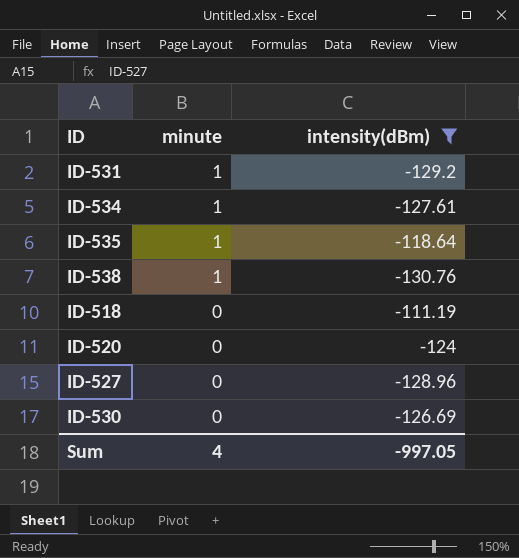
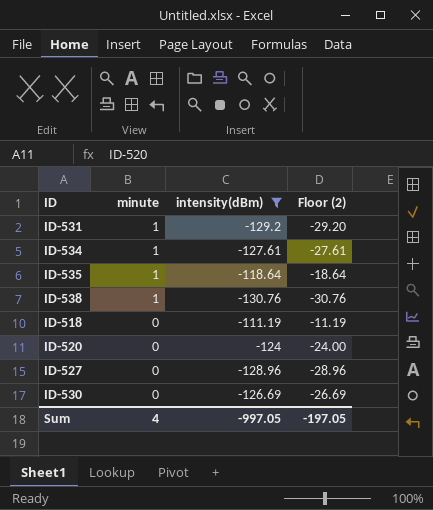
column Floor (2) | formula: none -> [intensity(dBm)] + 100

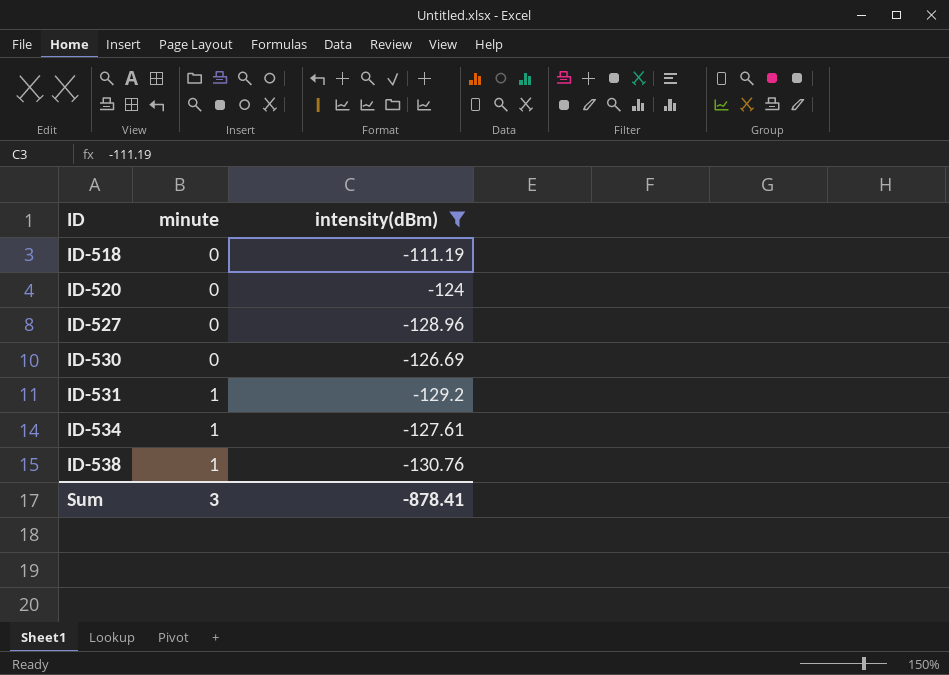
row order: minute descending -> ID ascending
column Floor (2) | formula: [intensity(dBm)] + 100 -> none
row ID-535: 1 | -118.64 | -18.64 -> none
Sum | minute: 4 -> 3
Sum | intensity(dBm): -997.05 -> -878.41

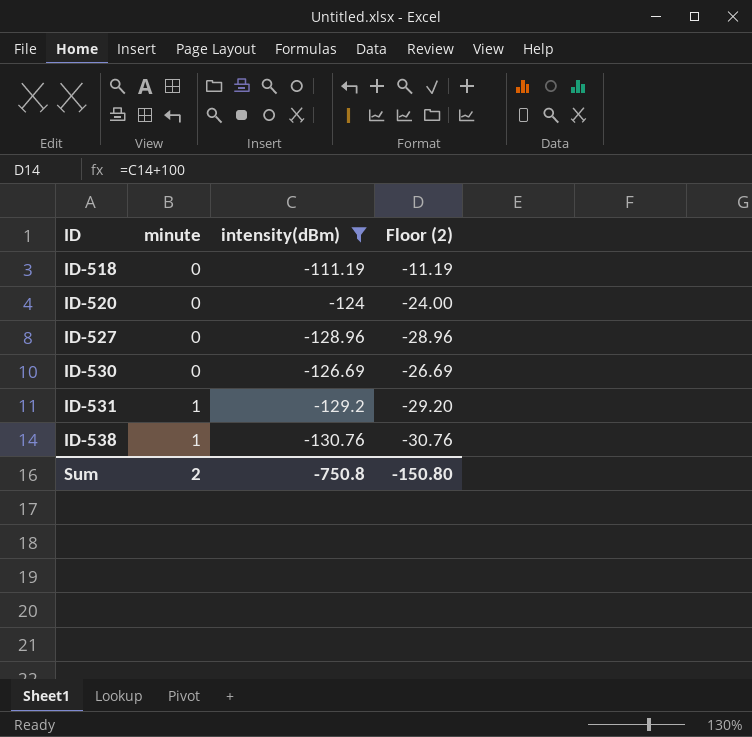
column Floor (2) | formula: none -> [intensity(dBm)] + 100
row ID-534: 1 | -127.61 -> none
Sum | minute: 3 -> 2
Sum | intensity(dBm): -878.41 -> -750.8

